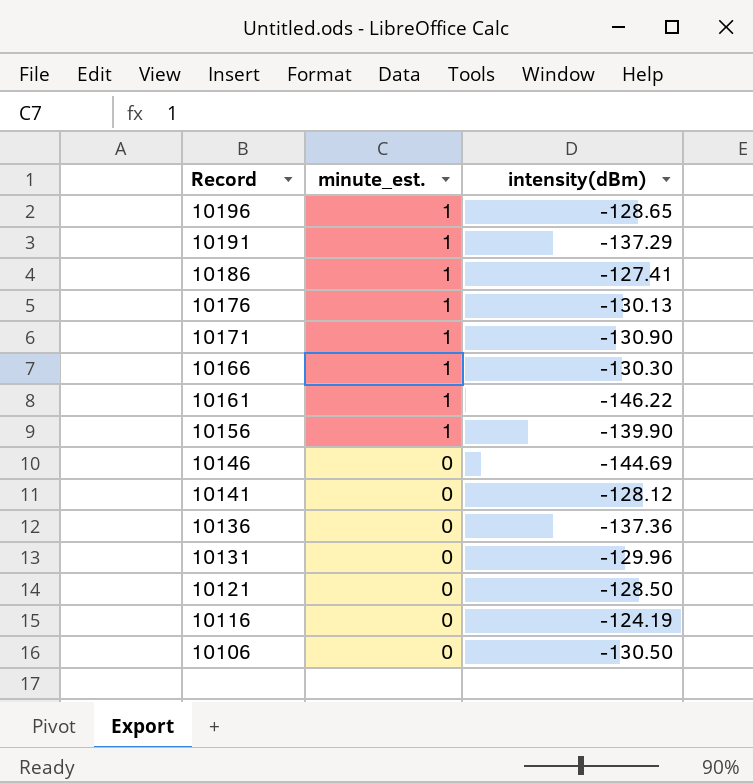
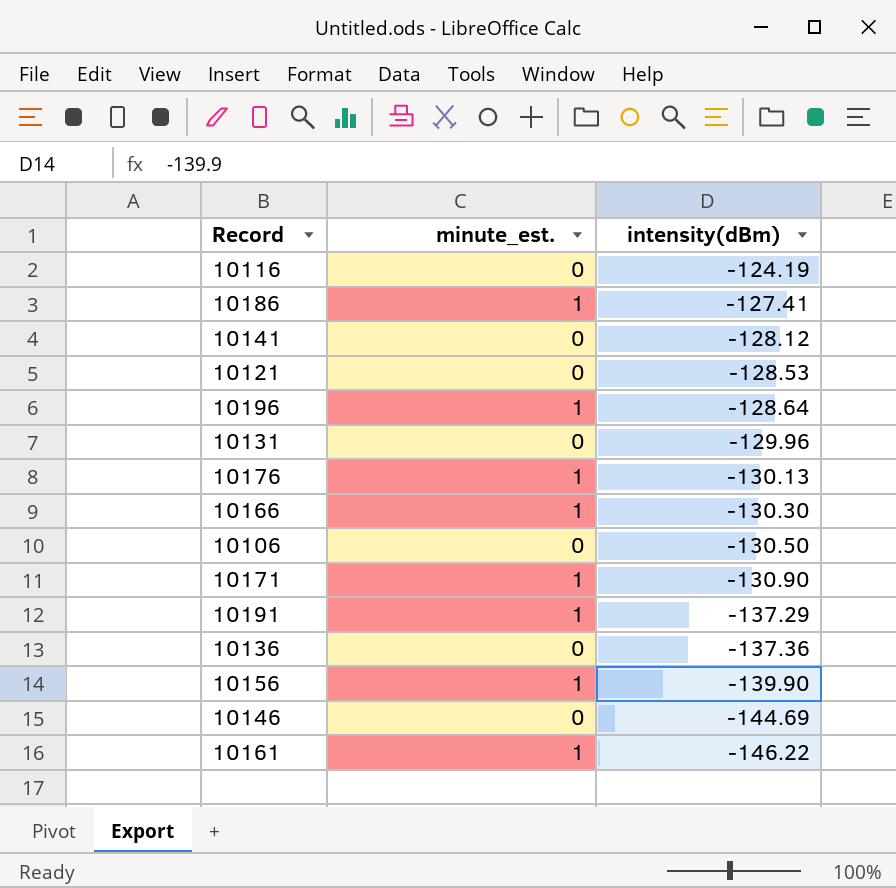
row order: Record descending -> intensity(dBm) descending
10121 | intensity(dBm): -128.50 -> -128.53
10196 | intensity(dBm): -128.65 -> -128.64

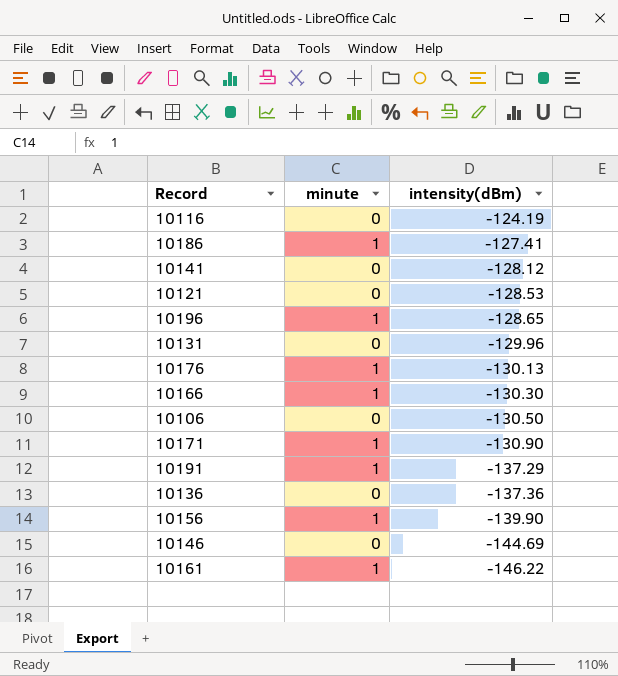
column name: minute_est. -> minute
10196 | intensity(dBm): -128.64 -> -128.65

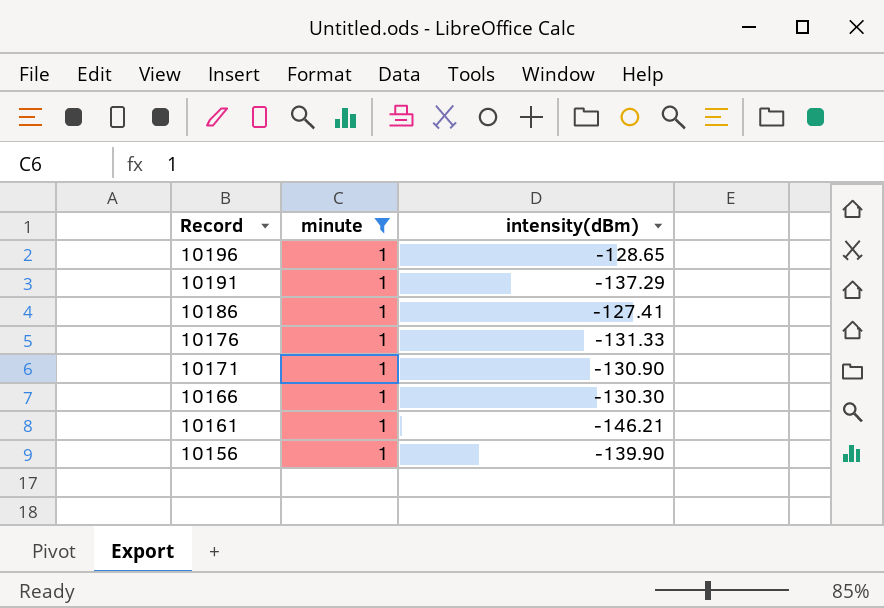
filter: none -> minute = 1
row order: intensity(dBm) descending -> Record descending
10176 | intensity(dBm): -130.13 -> -131.33
10161 | intensity(dBm): -146.22 -> -146.21

